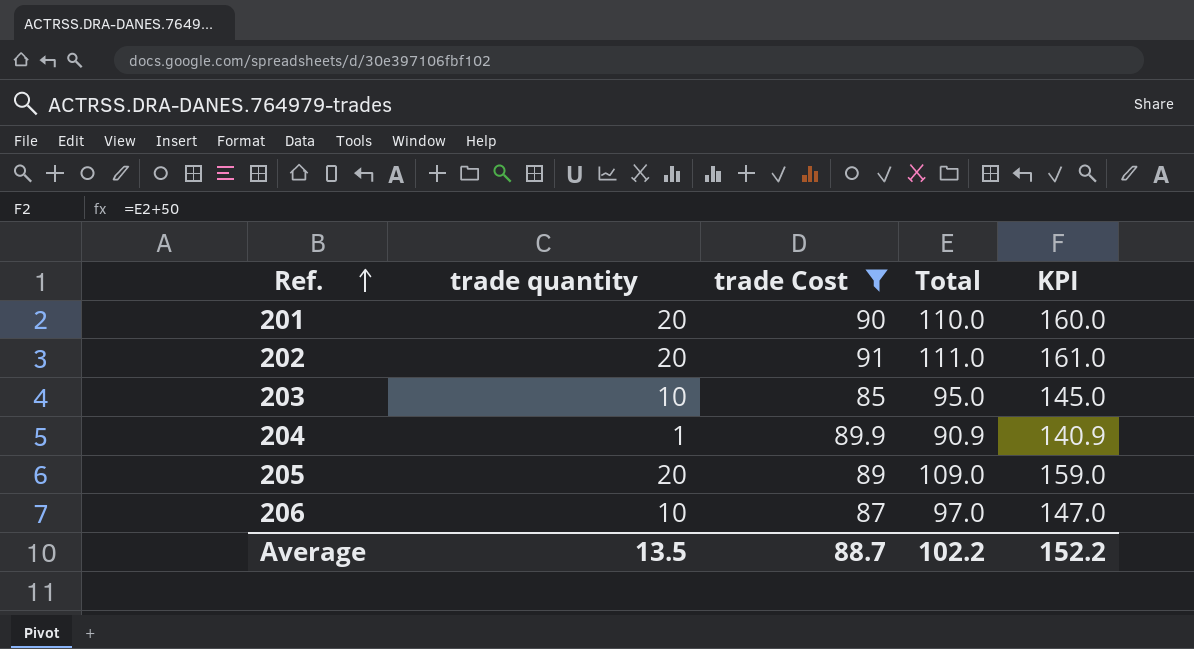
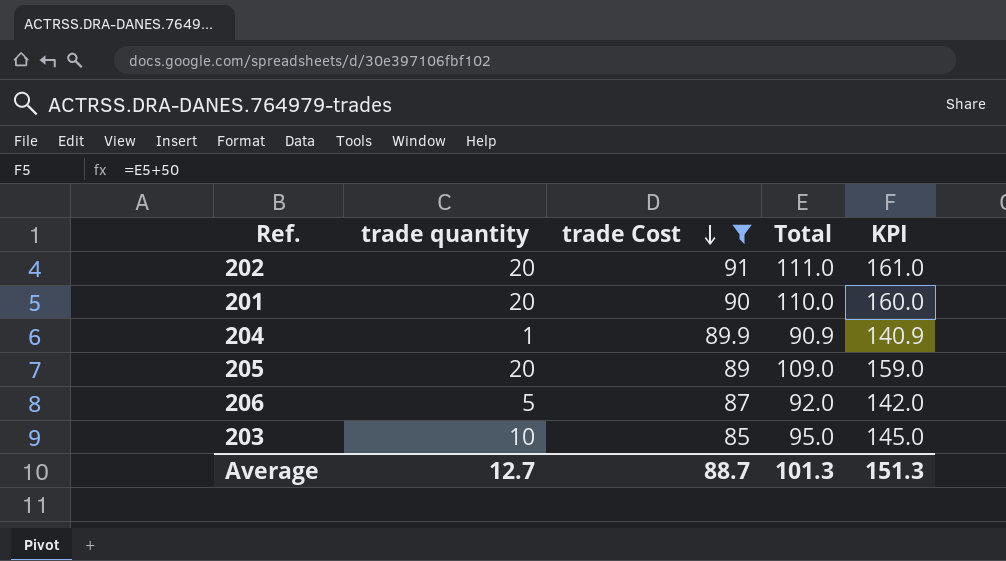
row order: Ref. ascending -> trade Cost descending
206 | trade quantity: 10 -> 5
206 | Total: 97.0 -> 92.0
206 | KPI: 147.0 -> 142.0
Average | trade quantity: 13.5 -> 12.7
Average | Total: 102.2 -> 101.3
Average | KPI: 152.2 -> 151.3

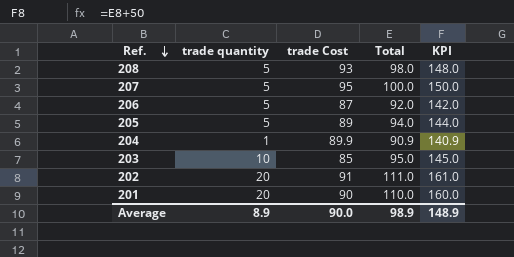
filter: trade Cost <= 91 -> none
row order: trade Cost descending -> Ref. descending
205 | trade quantity: 20 -> 5
205 | Total: 109.0 -> 94.0
205 | KPI: 159.0 -> 144.0
Average | trade quantity: 12.7 -> 8.9
Average | trade Cost: 88.7 -> 90.0
Average | Total: 101.3 -> 98.9
Average | KPI: 151.3 -> 148.9

